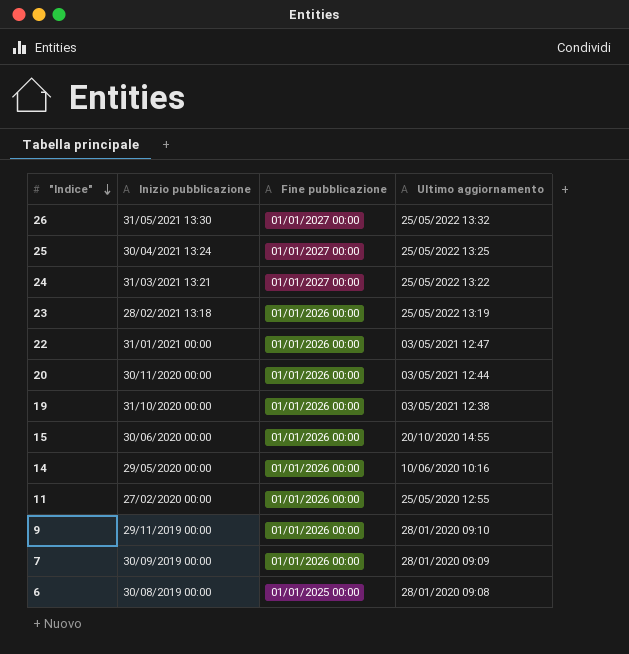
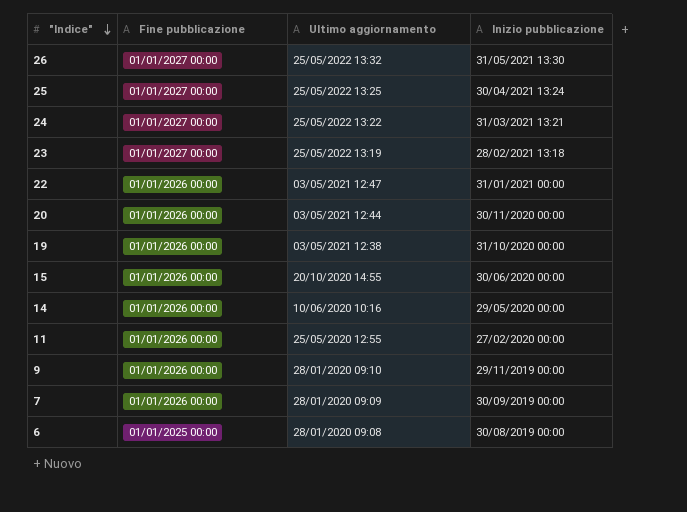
column Inizio pubblicazione | position: 2 -> 4
23 | Fine pubblicazione: 01/01/2026 00:00 -> 01/01/2027 00:00

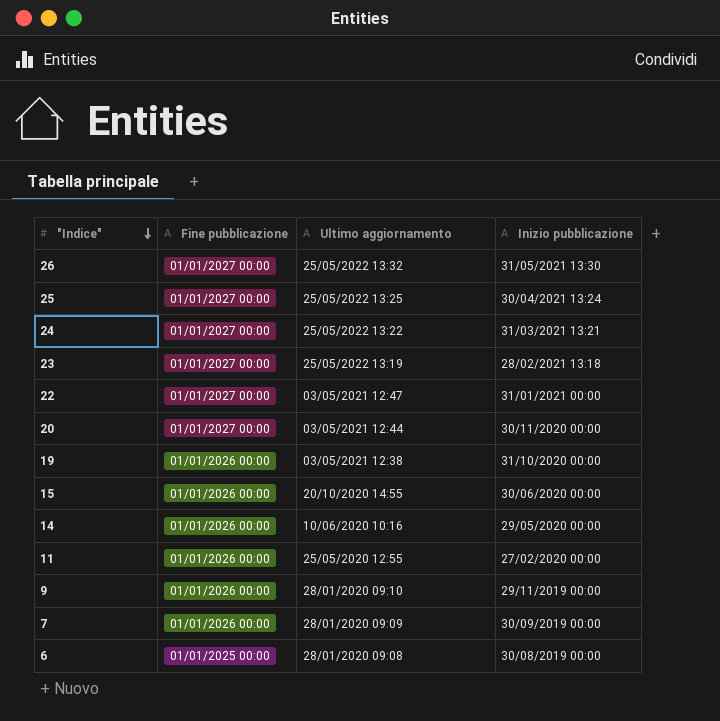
22 | Fine pubblicazione: 01/01/2026 00:00 -> 01/01/2027 00:00
20 | Fine pubblicazione: 01/01/2026 00:00 -> 01/01/2027 00:00

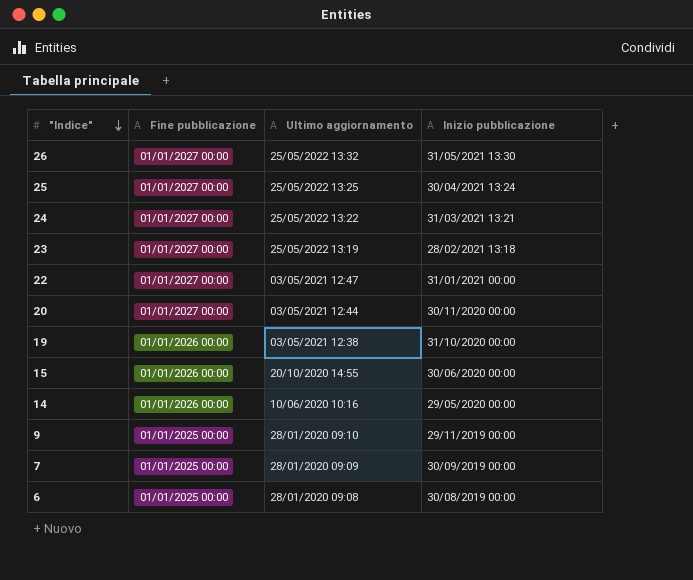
row 11: 01/01/2026 00:00 | 25/05/2020 12:55 | 27/02/2020 00:00 -> none
9 | Fine pubblicazione: 01/01/2026 00:00 -> 01/01/2025 00:00
7 | Fine pubblicazione: 01/01/2026 00:00 -> 01/01/2025 00:00

